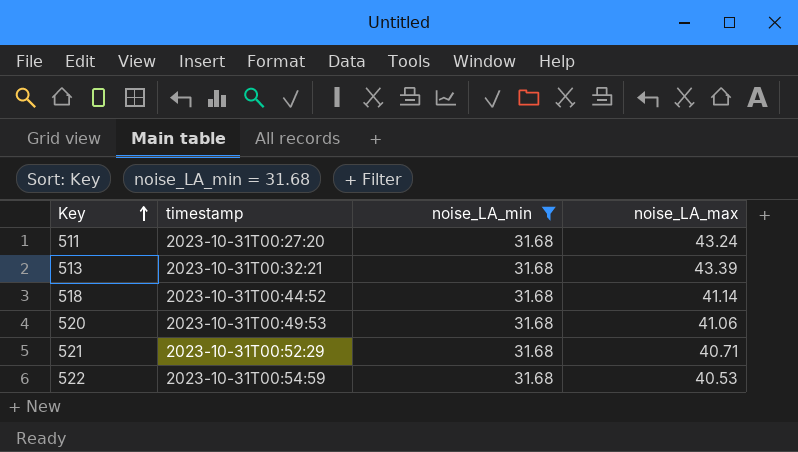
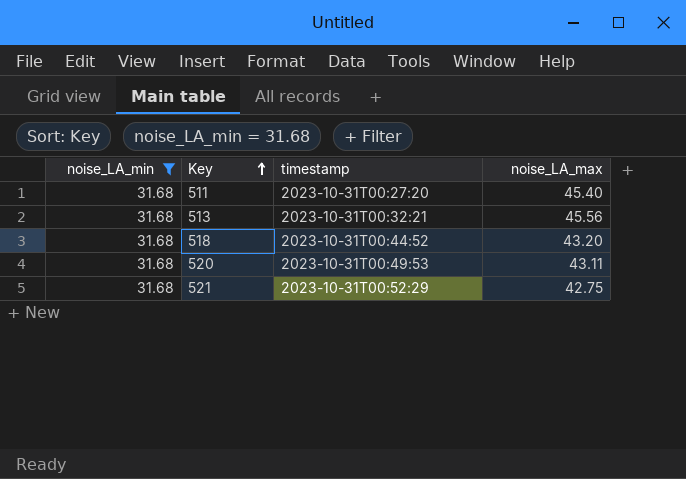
column noise_LA_min | position: 3 -> 1
row 522: 2023-10-31T00:54:59 | 31.68 | 40.53 -> none
511 | noise_LA_max: 43.24 -> 45.40
513 | noise_LA_max: 43.39 -> 45.56
518 | noise_LA_max: 41.14 -> 43.20
520 | noise_LA_max: 41.06 -> 43.11
521 | noise_LA_max: 40.71 -> 42.75

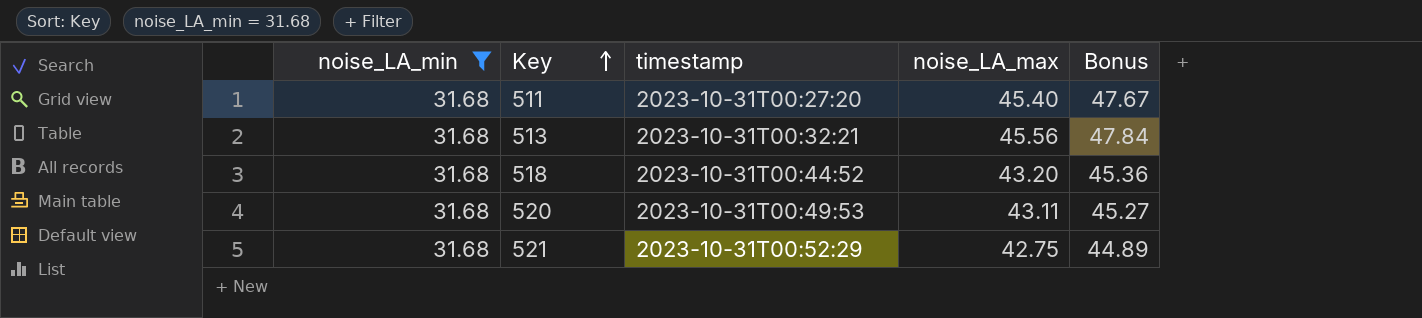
column Bonus | formula: none -> [noise_LA_max] * 1.05

